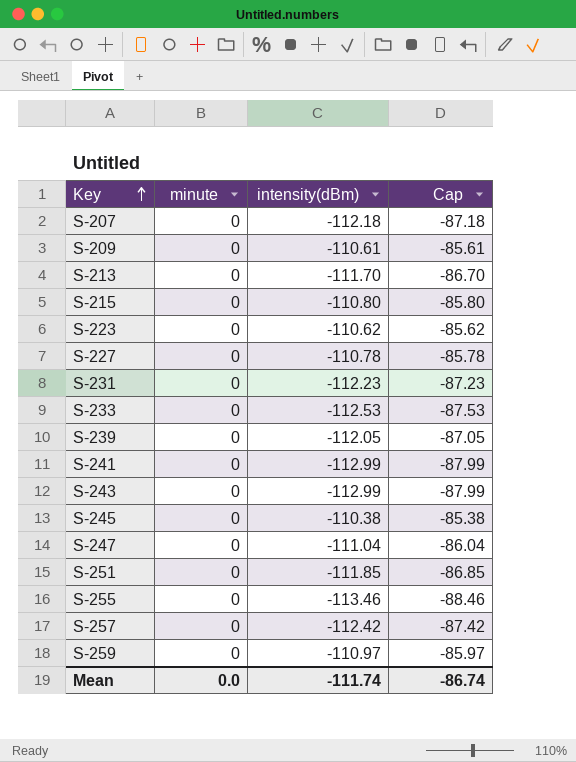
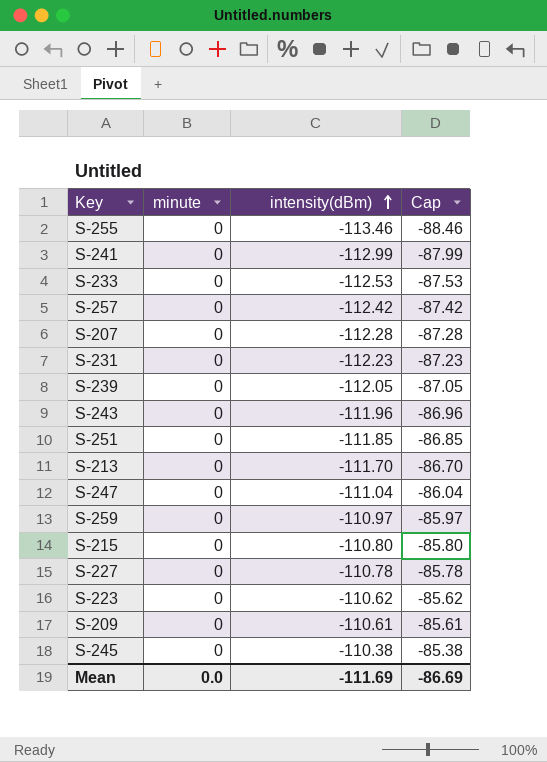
row order: Key ascending -> intensity(dBm) ascending
S-207 | intensity(dBm): -112.18 -> -112.28
S-207 | Cap: -87.18 -> -87.28
S-243 | intensity(dBm): -112.99 -> -111.96
S-243 | Cap: -87.99 -> -86.96
Mean | intensity(dBm): -111.74 -> -111.69
Mean | Cap: -86.74 -> -86.69

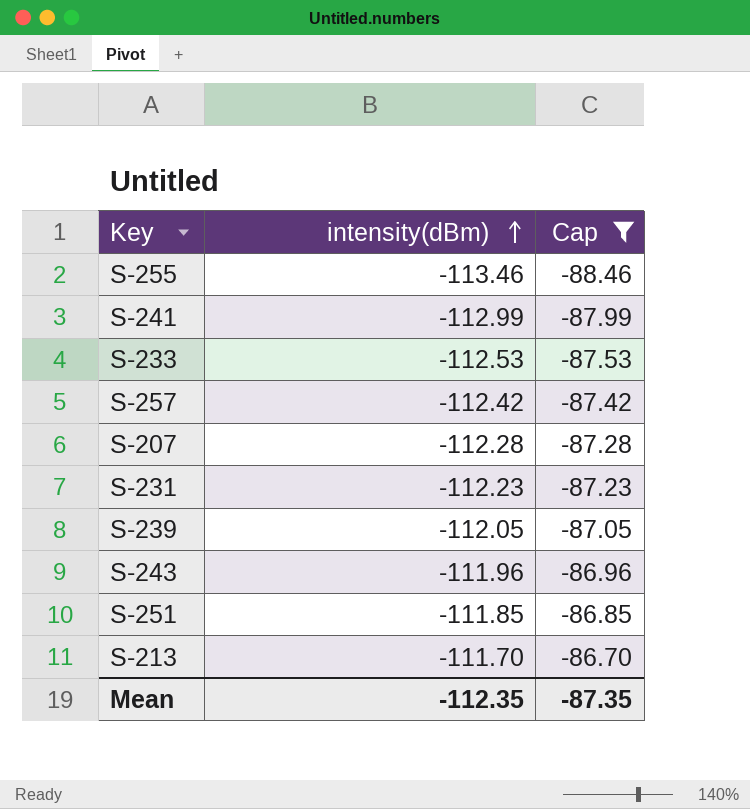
filter: none -> Cap <= -86.70
column minute | position: 2 -> none
Mean | intensity(dBm): -111.69 -> -112.35
Mean | Cap: -86.69 -> -87.35

